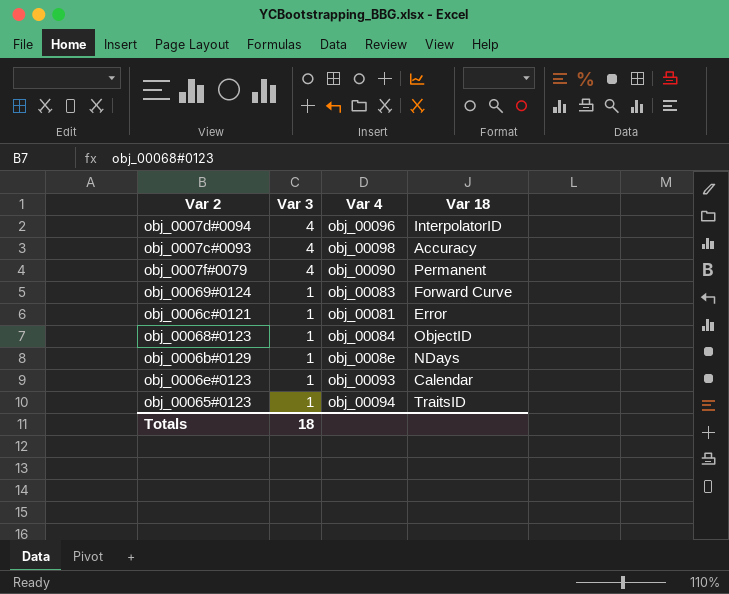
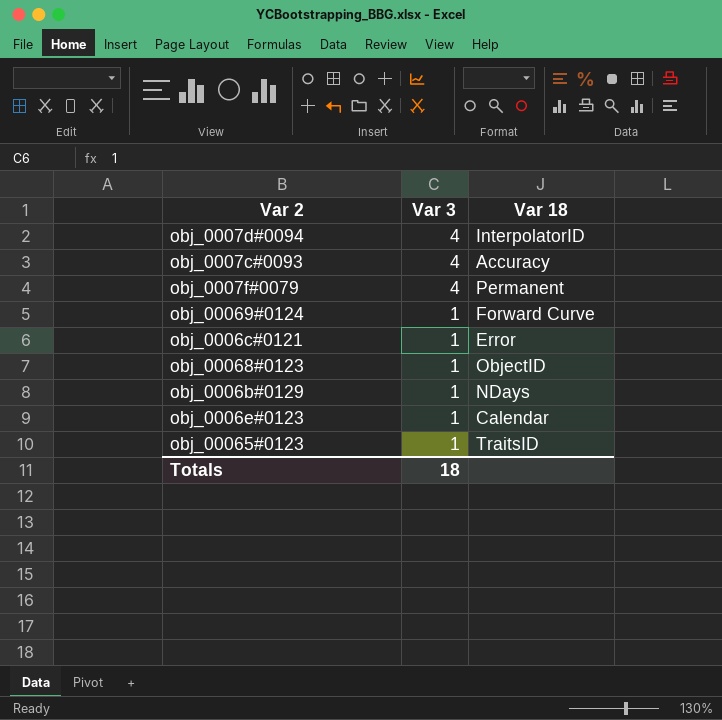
column Var 4 | position: 3 -> none

